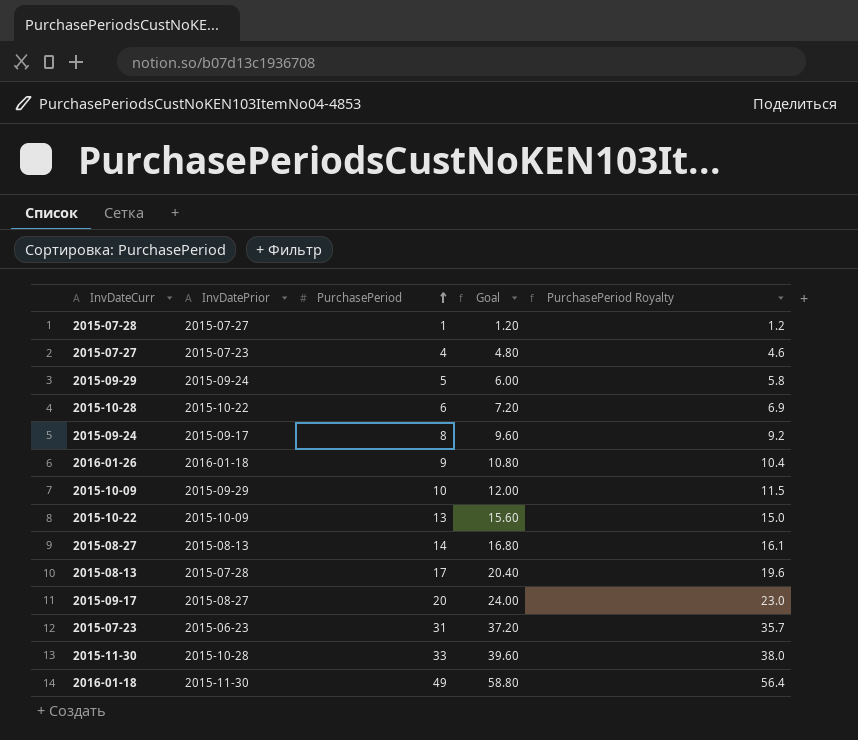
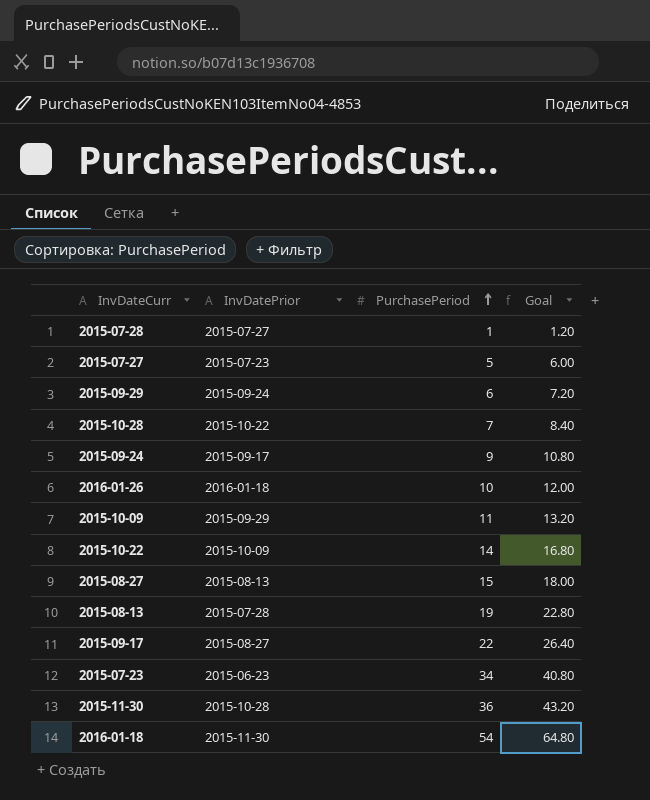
column PurchasePeriod Royalty | formula: [PurchasePeriod] * 1.15 -> none
2015-07-27 | PurchasePeriod: 4 -> 5
2015-07-27 | Goal: 4.80 -> 6.00
2015-09-29 | PurchasePeriod: 5 -> 6
2015-09-29 | Goal: 6.00 -> 7.20
2015-10-28 | PurchasePeriod: 6 -> 7
2015-10-28 | Goal: 7.20 -> 8.40
2015-09-24 | PurchasePeriod: 8 -> 9
2015-09-24 | Goal: 9.60 -> 10.80
2016-01-26 | PurchasePeriod: 9 -> 10
2016-01-26 | Goal: 10.80 -> 12.00
2015-10-09 | PurchasePeriod: 10 -> 11
2015-10-09 | Goal: 12.00 -> 13.20
2015-10-22 | PurchasePeriod: 13 -> 14
2015-10-22 | Goal: 15.60 -> 16.80
2015-08-27 | PurchasePeriod: 14 -> 15
2015-08-27 | Goal: 16.80 -> 18.00
2015-08-13 | PurchasePeriod: 17 -> 19
2015-08-13 | Goal: 20.40 -> 22.80
2015-09-17 | PurchasePeriod: 20 -> 22
2015-09-17 | Goal: 24.00 -> 26.40
2015-07-23 | PurchasePeriod: 31 -> 34
2015-07-23 | Goal: 37.20 -> 40.80
2015-11-30 | PurchasePeriod: 33 -> 36
2015-11-30 | Goal: 39.60 -> 43.20
2016-01-18 | PurchasePeriod: 49 -> 54
2016-01-18 | Goal: 58.80 -> 64.80

